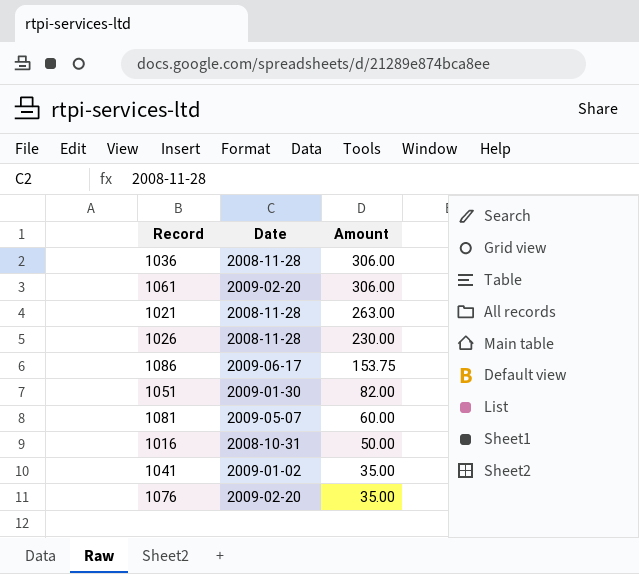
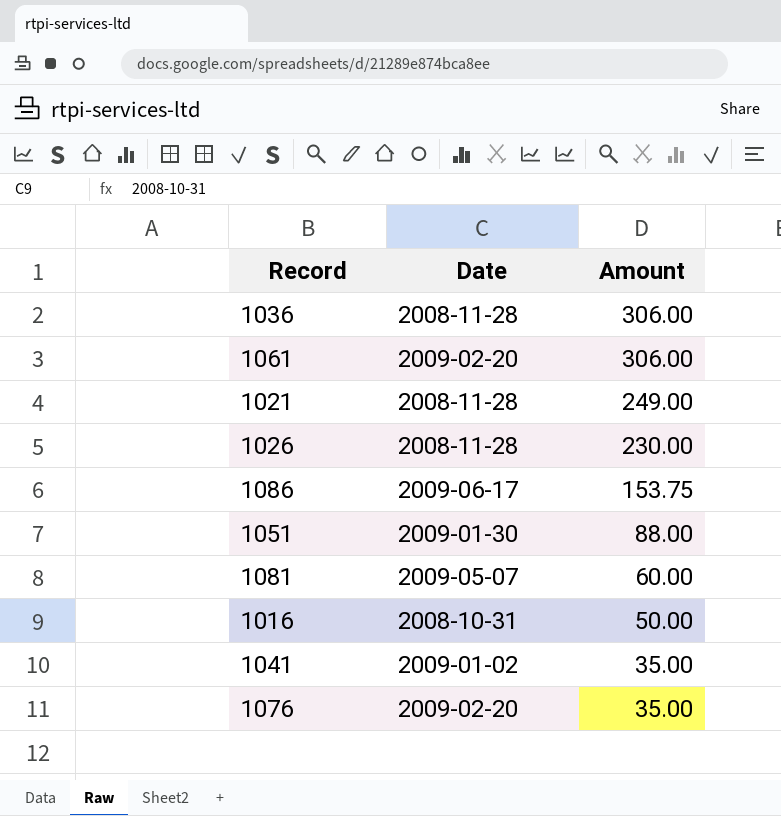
1021 | Amount: 263.00 -> 249.00
1051 | Amount: 82.00 -> 88.00

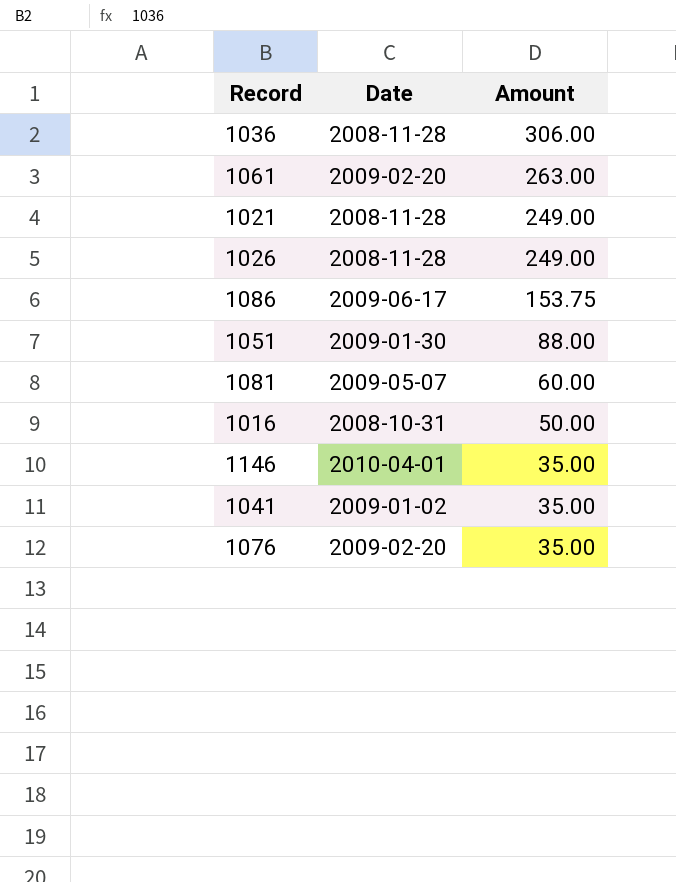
1061 | Amount: 306.00 -> 263.00
1026 | Amount: 230.00 -> 249.00
row 1146: none -> 2010-04-01 | 35.00

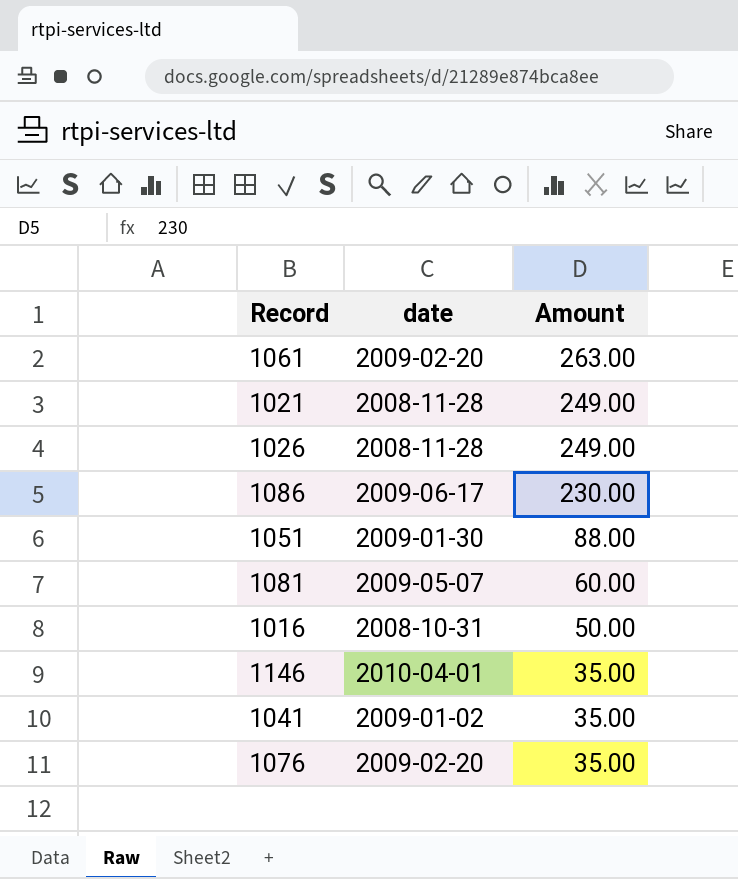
column name: Date -> date
row 1036: 2008-11-28 | 306.00 -> none
1086 | Amount: 153.75 -> 230.00

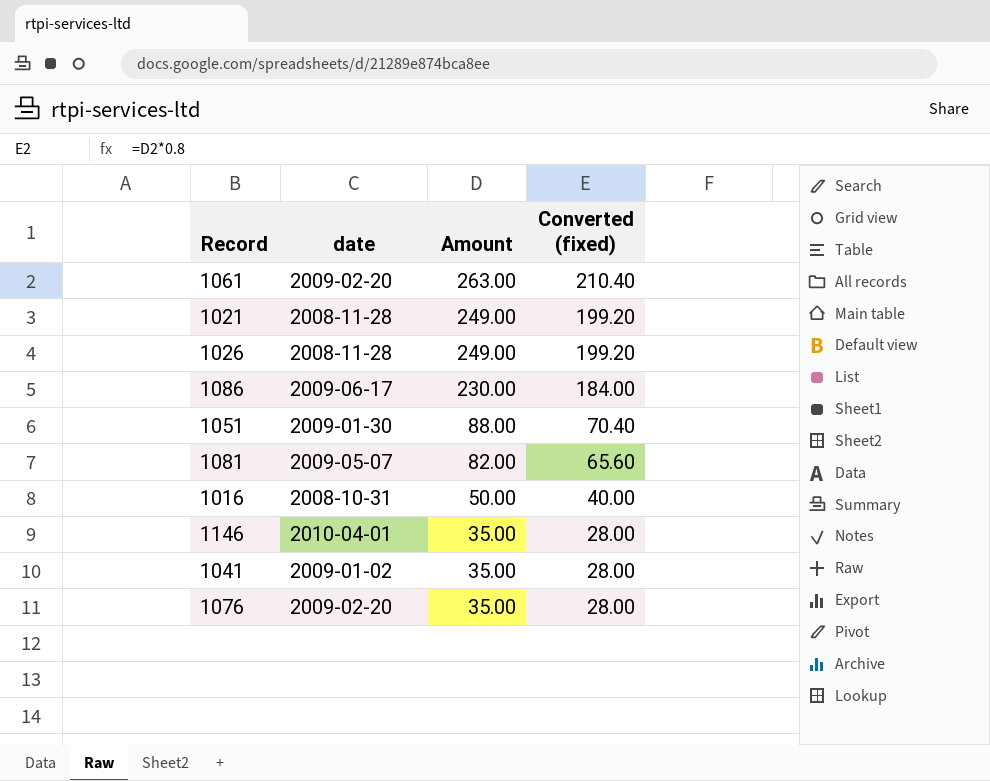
column Converted (fixed) | formula: none -> [Amount] * 0.8
1081 | Amount: 60.00 -> 82.00

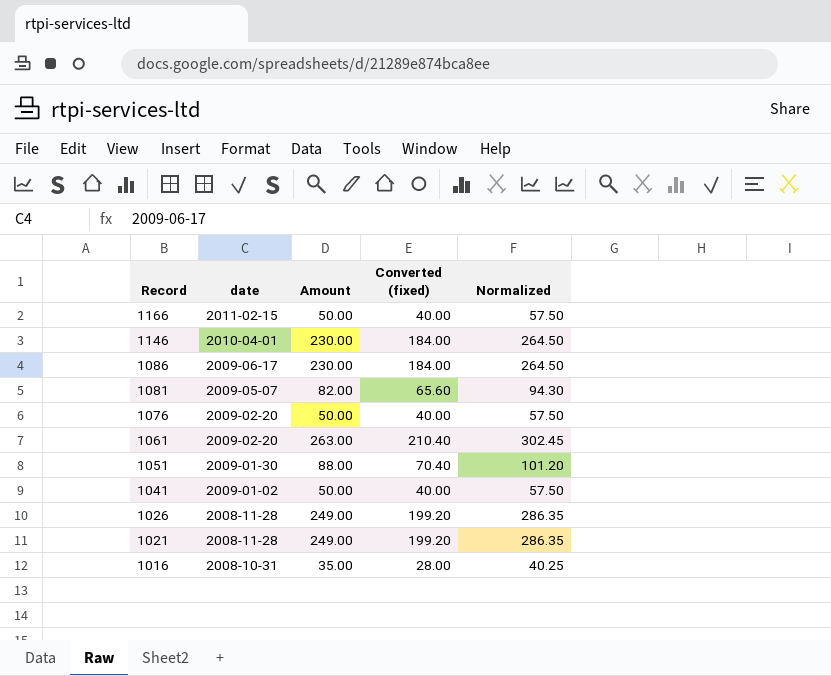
row order: Amount descending -> Record descending
column Normalized | formula: none -> [Amount] * 1.15
row 1166: none -> 2011-02-15 | 50.00 | 40.00 | 57.50
1146 | Amount: 35.00 -> 230.00
1146 | Converted (fixed): 28.00 -> 184.00
1076 | Amount: 35.00 -> 50.00
1076 | Converted (fixed): 28.00 -> 40.00
1041 | Amount: 35.00 -> 50.00
1041 | Converted (fixed): 28.00 -> 40.00
1016 | Amount: 50.00 -> 35.00
1016 | Converted (fixed): 40.00 -> 28.00

